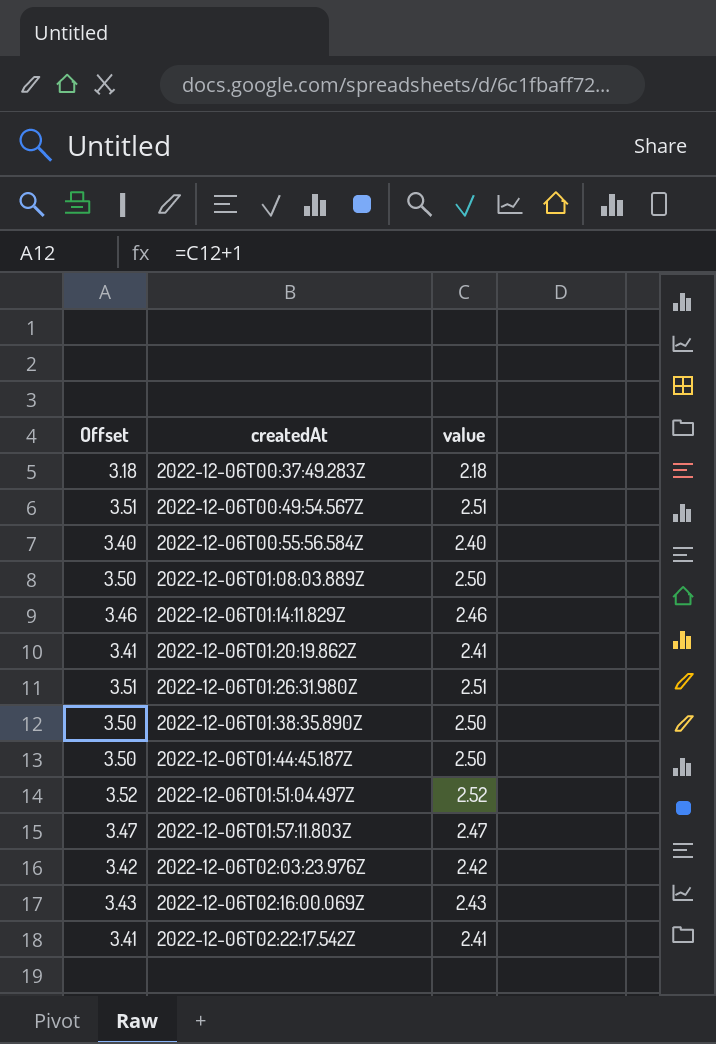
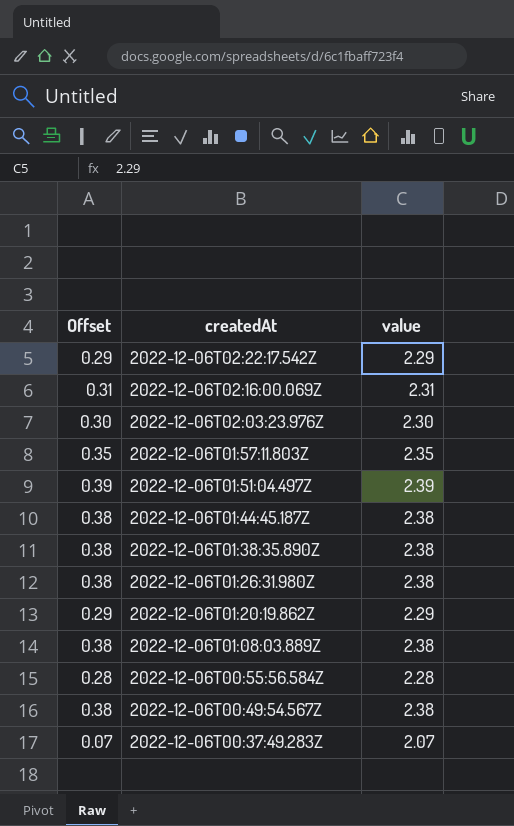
row order: createdAt ascending -> createdAt descending
column Offset | formula: [value] + 1 -> [value] - 2
row 2022-12-06T01:14:11.829Z: 3.46 | 2.46 -> none
2022-12-06T02:22:17.542Z | value: 2.41 -> 2.29
2022-12-06T02:16:00.069Z | value: 2.43 -> 2.31
2022-12-06T02:03:23.976Z | value: 2.42 -> 2.30
2022-12-06T01:57:11.803Z | value: 2.47 -> 2.35
2022-12-06T01:51:04.497Z | value: 2.52 -> 2.39
2022-12-06T01:44:45.187Z | value: 2.50 -> 2.38
2022-12-06T01:38:35.890Z | value: 2.50 -> 2.38
2022-12-06T01:26:31.980Z | value: 2.51 -> 2.38
2022-12-06T01:20:19.862Z | value: 2.41 -> 2.29
2022-12-06T01:08:03.889Z | value: 2.50 -> 2.38
2022-12-06T00:55:56.584Z | value: 2.40 -> 2.28
2022-12-06T00:49:54.567Z | value: 2.51 -> 2.38
2022-12-06T00:37:49.283Z | value: 2.18 -> 2.07

